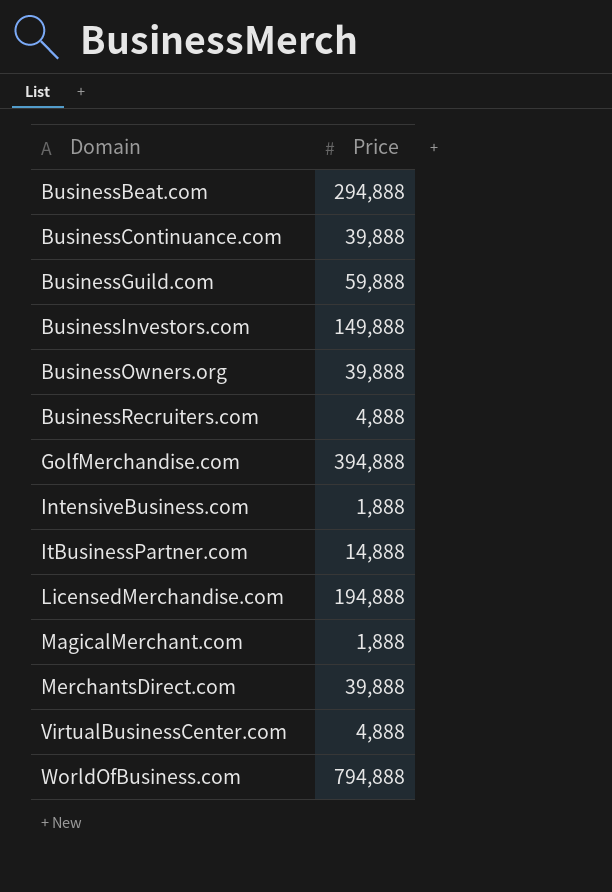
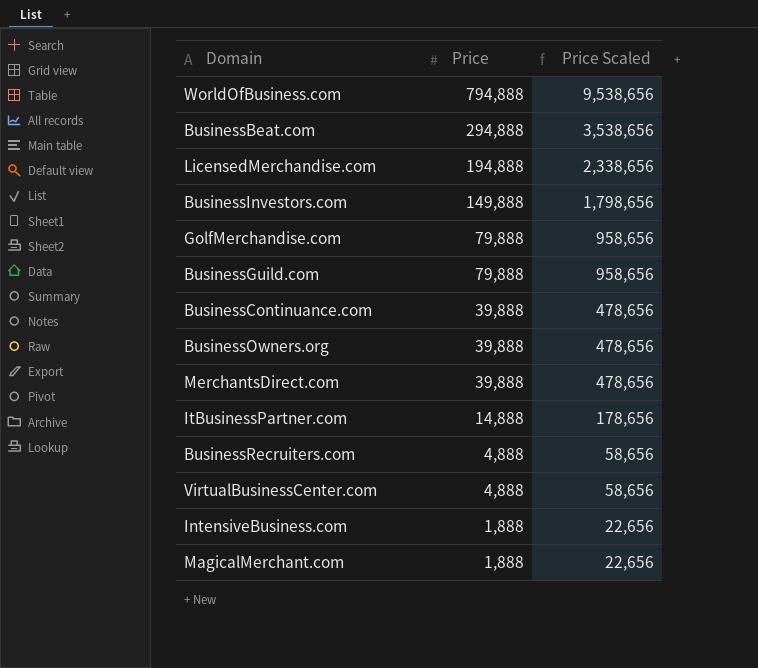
row order: Domain ascending -> Price descending
column Price Scaled | formula: none -> [Price] * 12
GolfMerchandise.com | Price: 394,888 -> 79,888
BusinessGuild.com | Price: 59,888 -> 79,888

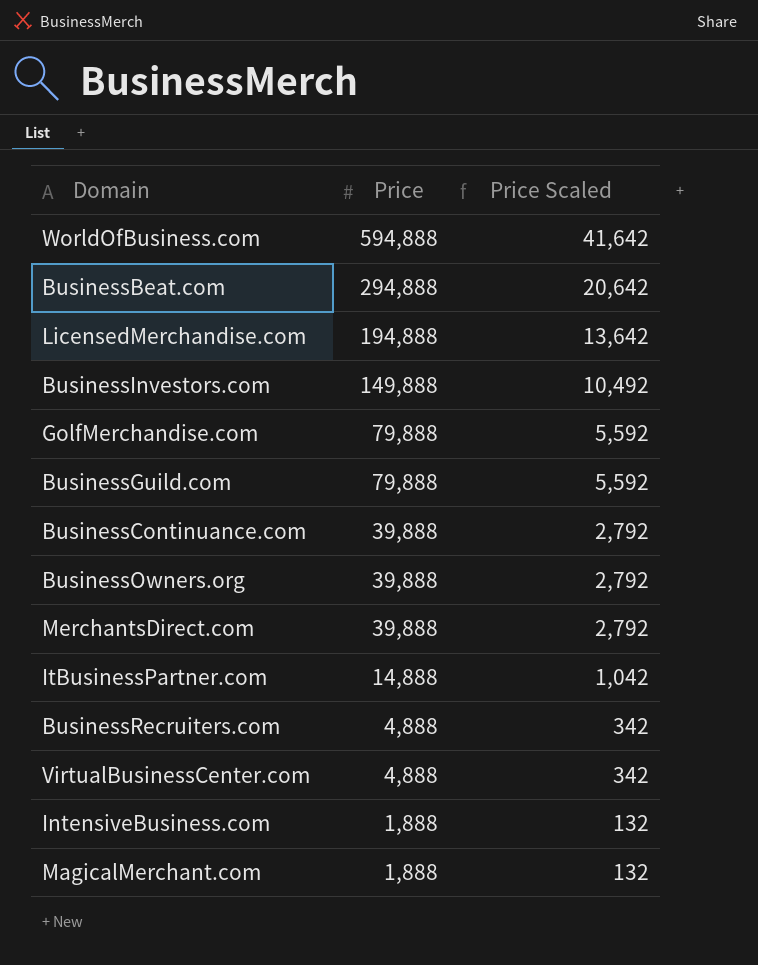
column Price Scaled | formula: [Price] * 12 -> [Price] * 0.07
WorldOfBusiness.com | Price: 794,888 -> 594,888

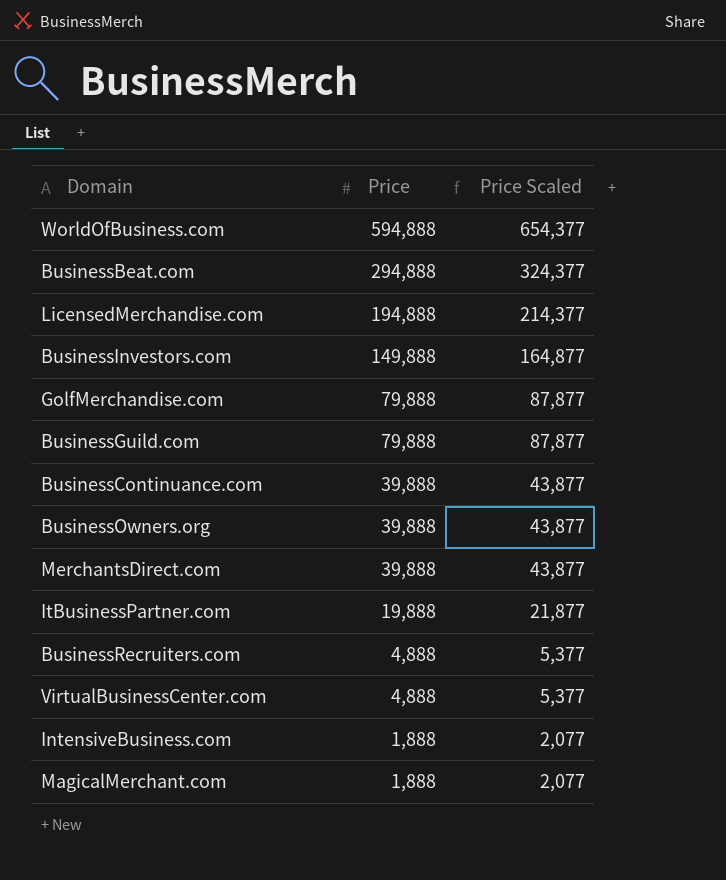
column Price Scaled | formula: [Price] * 0.07 -> [Price] * 1.1
ItBusinessPartner.com | Price: 14,888 -> 19,888

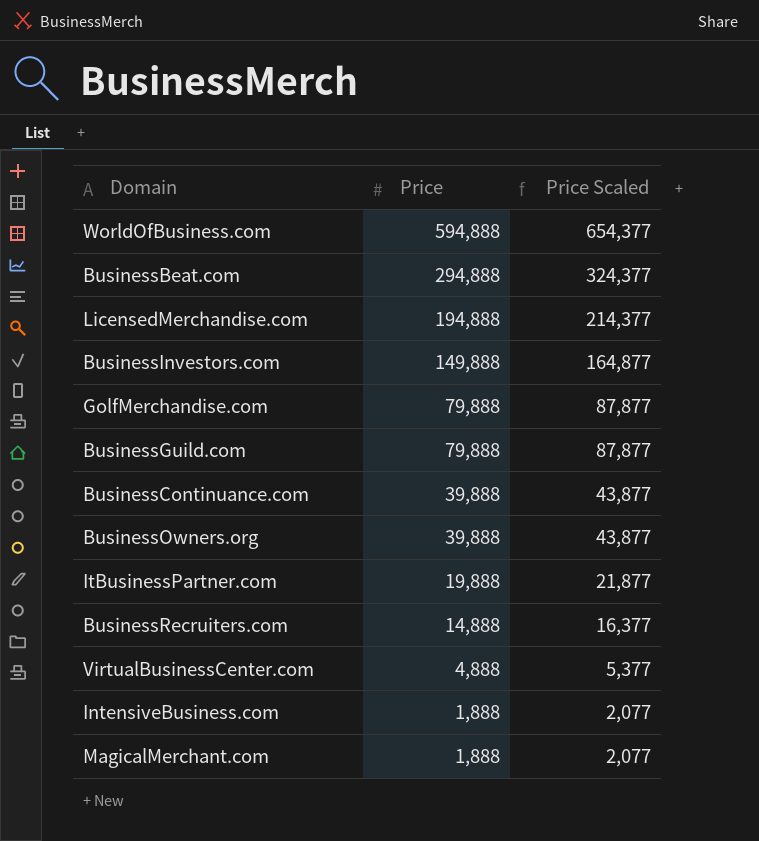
row MerchantsDirect.com: 39,888 | 43,877 -> none
BusinessRecruiters.com | Price: 4,888 -> 14,888
BusinessRecruiters.com | Price Scaled: 5,377 -> 16,377

